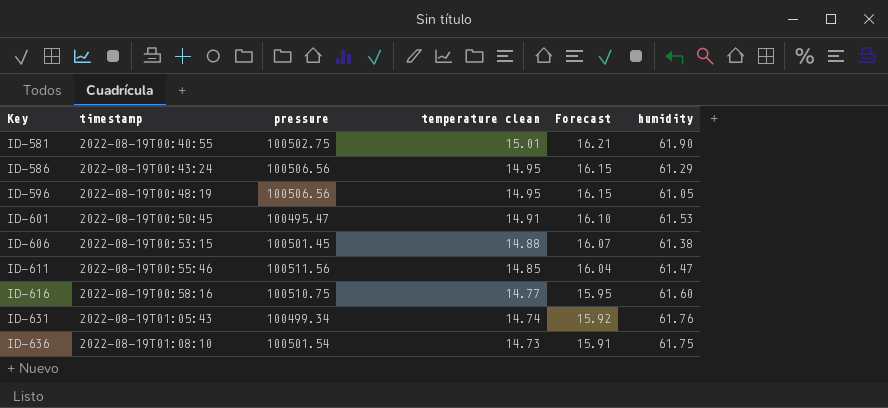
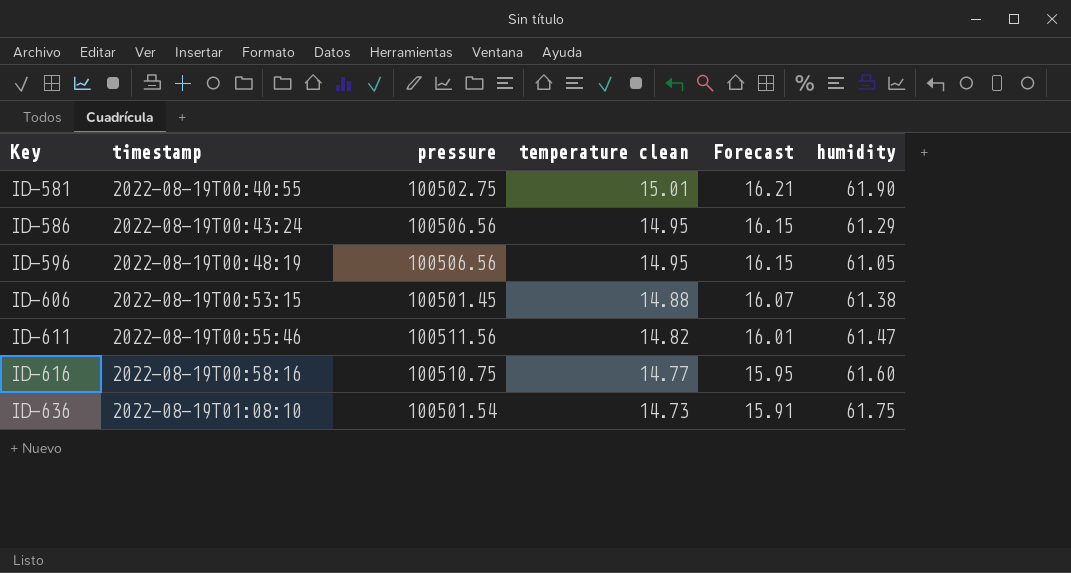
row ID-601: 2022-08-19T00:50:45 | 100495.47 | 14.91 | 16.10 | 61.53 -> none
row ID-631: 2022-08-19T01:05:43 | 100499.34 | 14.74 | 15.92 | 61.76 -> none
ID-611 | temperature clean: 14.85 -> 14.82
ID-611 | Forecast: 16.04 -> 16.01

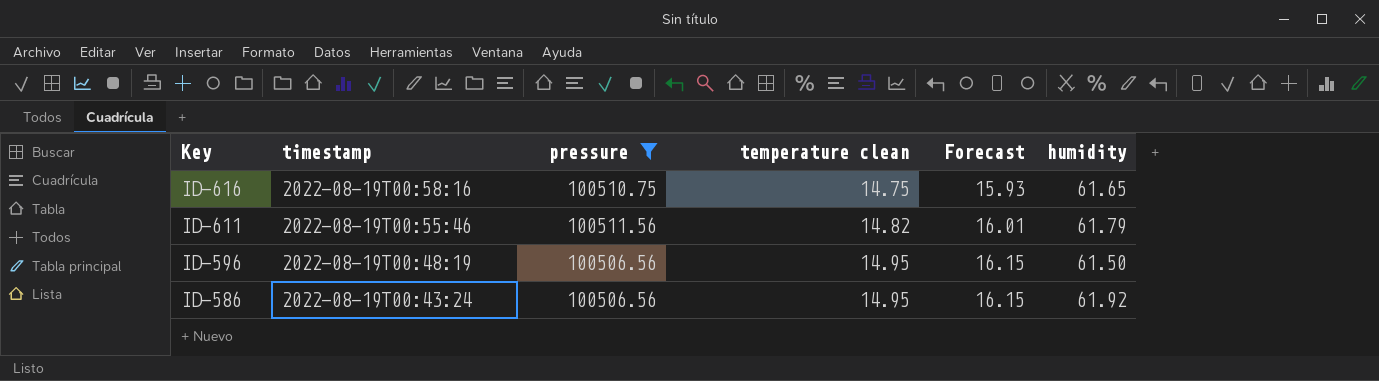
filter: none -> pressure >= 100506.56
row order: Key ascending -> Key descending
ID-616 | temperature clean: 14.77 -> 14.75
ID-616 | Forecast: 15.95 -> 15.93
ID-616 | humidity: 61.60 -> 61.65
ID-611 | humidity: 61.47 -> 61.79
ID-596 | humidity: 61.05 -> 61.50
ID-586 | humidity: 61.29 -> 61.92

